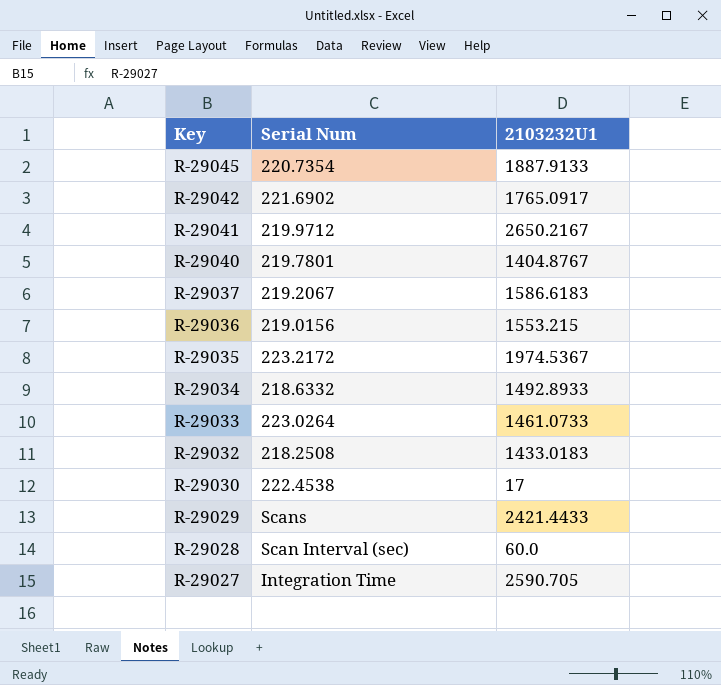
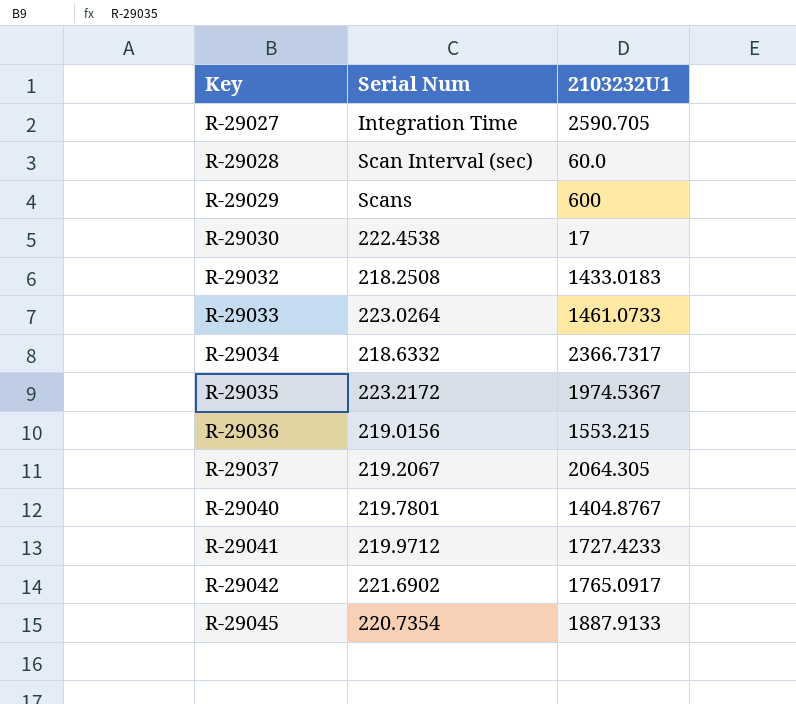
row order: Key descending -> Key ascending
R-29029 | 2103232U1: 2421.4433 -> 600
R-29034 | 2103232U1: 1492.8933 -> 2366.7317
R-29037 | 2103232U1: 1586.6183 -> 2064.305
R-29041 | 2103232U1: 2650.2167 -> 1727.4233

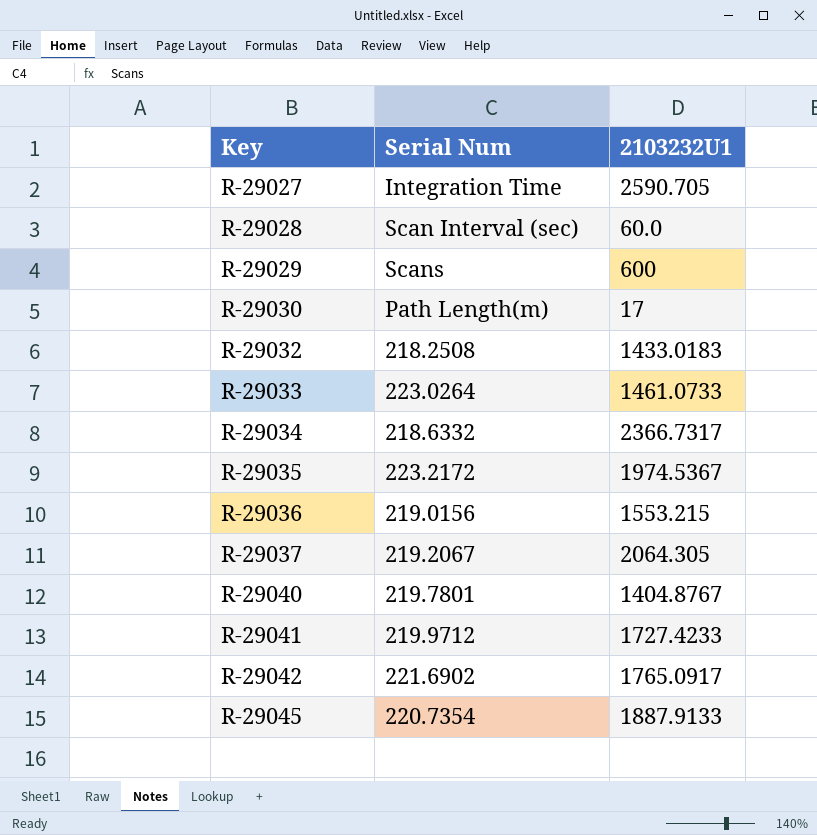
R-29030 | Serial Num: 222.4538 -> Path Length(m)

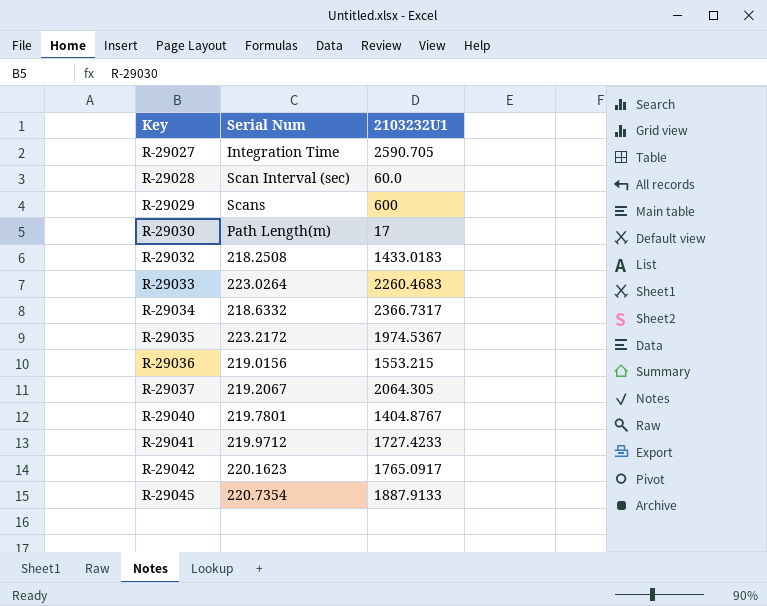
R-29033 | 2103232U1: 1461.0733 -> 2260.4683
R-29042 | Serial Num: 221.6902 -> 220.1623

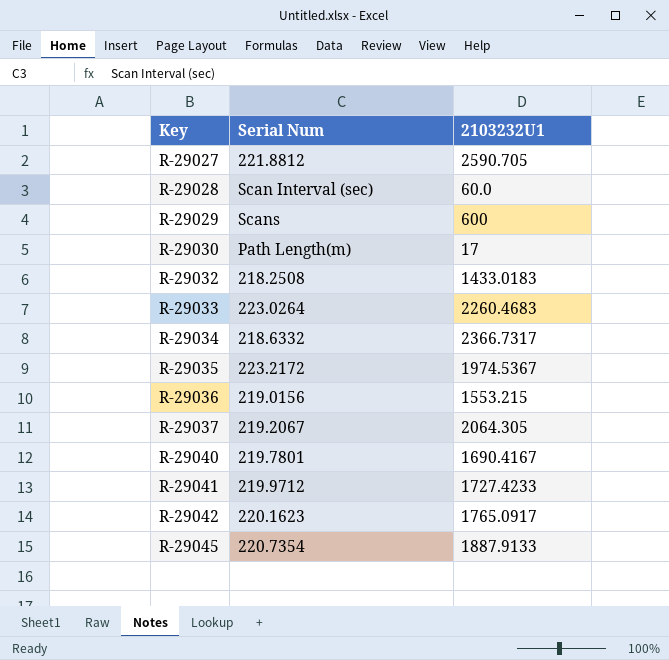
R-29027 | Serial Num: Integration Time -> 221.8812
R-29040 | 2103232U1: 1404.8767 -> 1690.4167

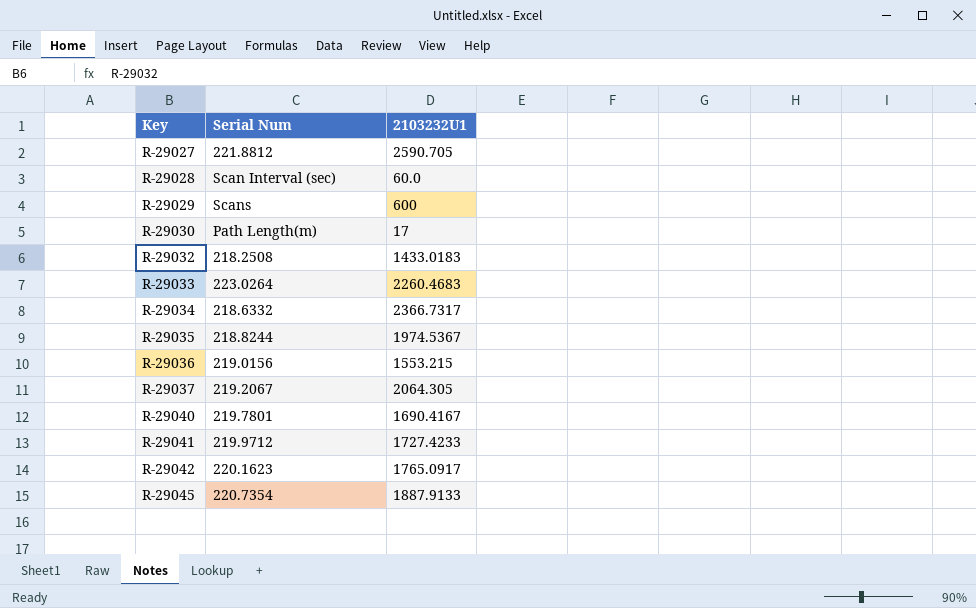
R-29035 | Serial Num: 223.2172 -> 218.8244

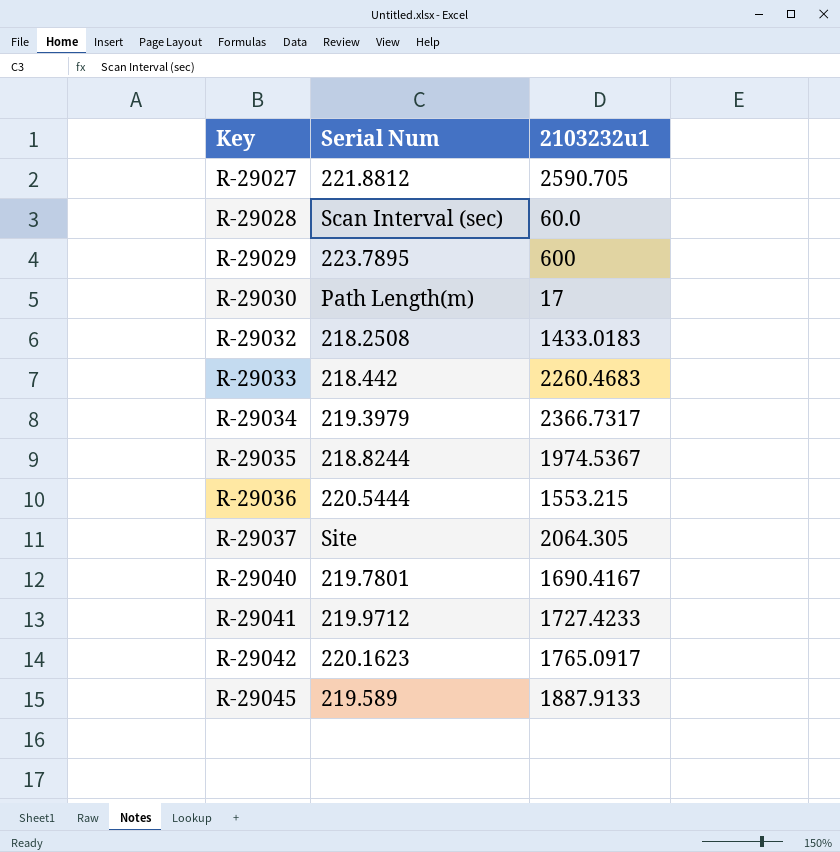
column name: 2103232U1 -> 2103232u1
R-29029 | Serial Num: Scans -> 223.7895
R-29033 | Serial Num: 223.0264 -> 218.442
R-29034 | Serial Num: 218.6332 -> 219.3979
R-29036 | Serial Num: 219.0156 -> 220.5444
R-29037 | Serial Num: 219.2067 -> Site
R-29045 | Serial Num: 220.7354 -> 219.589

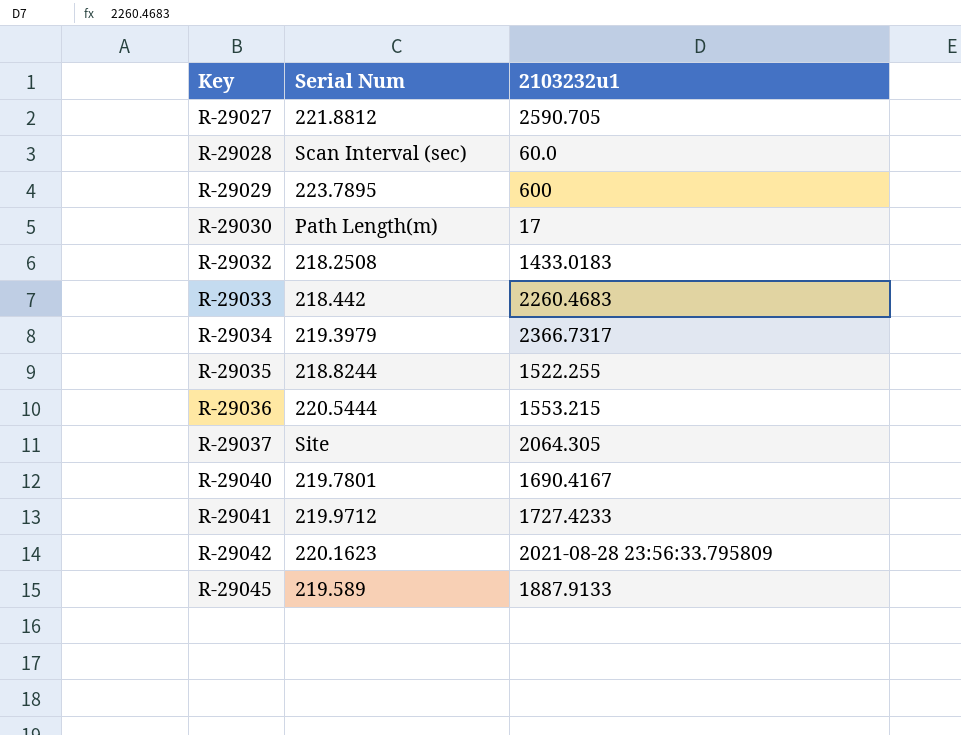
R-29035 | 2103232u1: 1974.5367 -> 1522.255
R-29042 | 2103232u1: 1765.0917 -> 2021-08-28 23:56:33.795809

